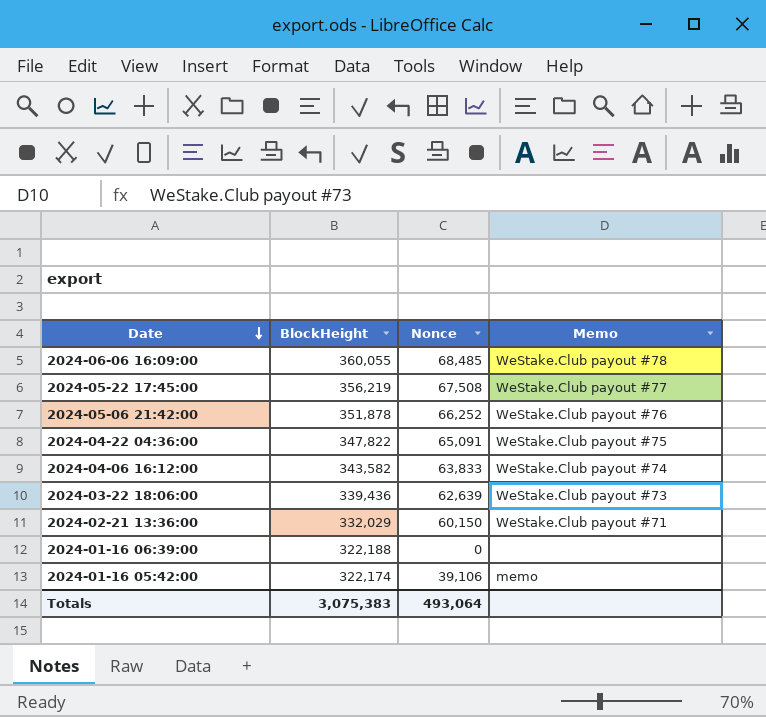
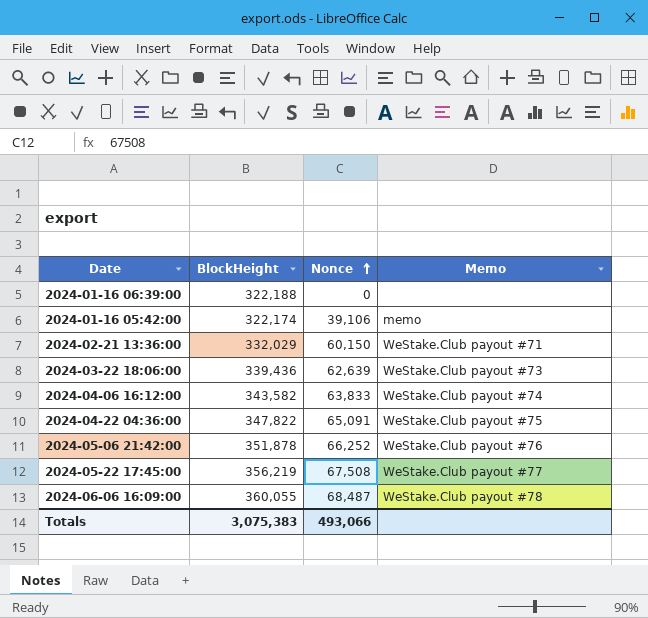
row order: Date descending -> Nonce ascending
2024-06-06 16:09:00 | Nonce: 68,485 -> 68,487
Totals | Nonce: 493,064 -> 493,066

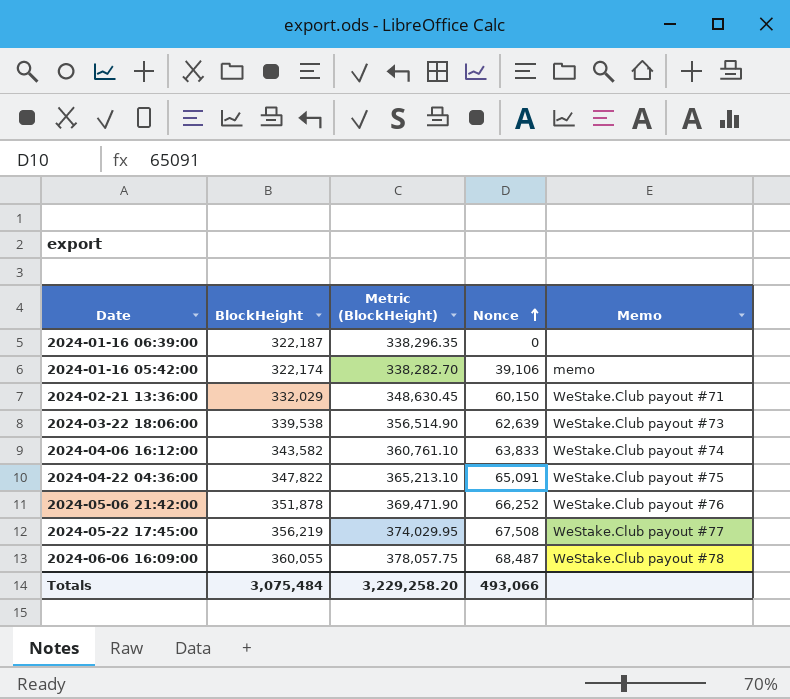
column Metric (BlockHeight) | formula: none -> [BlockHeight] * 1.05
2024-01-16 06:39:00 | BlockHeight: 322,188 -> 322,187
2024-03-22 18:06:00 | BlockHeight: 339,436 -> 339,538
Totals | BlockHeight: 3,075,383 -> 3,075,484

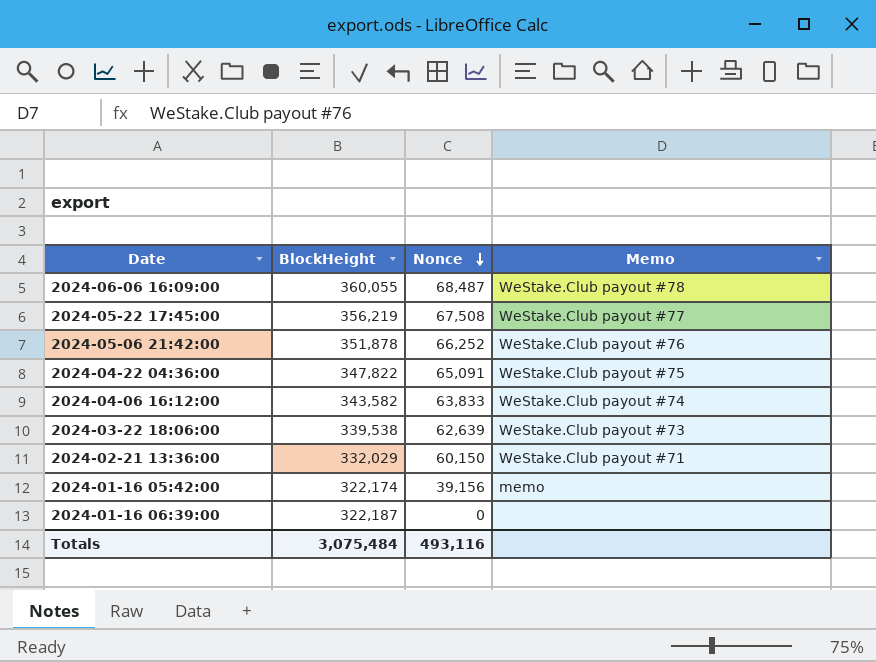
row order: Nonce ascending -> Nonce descending
column Metric (BlockHeight) | formula: [BlockHeight] * 1.05 -> none
2024-01-16 05:42:00 | Nonce: 39,106 -> 39,156
Totals | Nonce: 493,066 -> 493,116

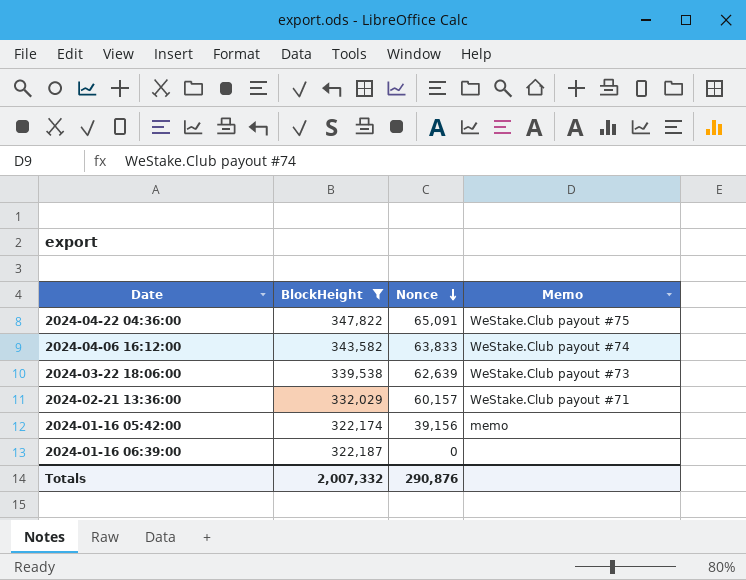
filter: none -> BlockHeight <= 347,822
2024-02-21 13:36:00 | Nonce: 60,150 -> 60,157
Totals | BlockHeight: 3,075,484 -> 2,007,332
Totals | Nonce: 493,116 -> 290,876

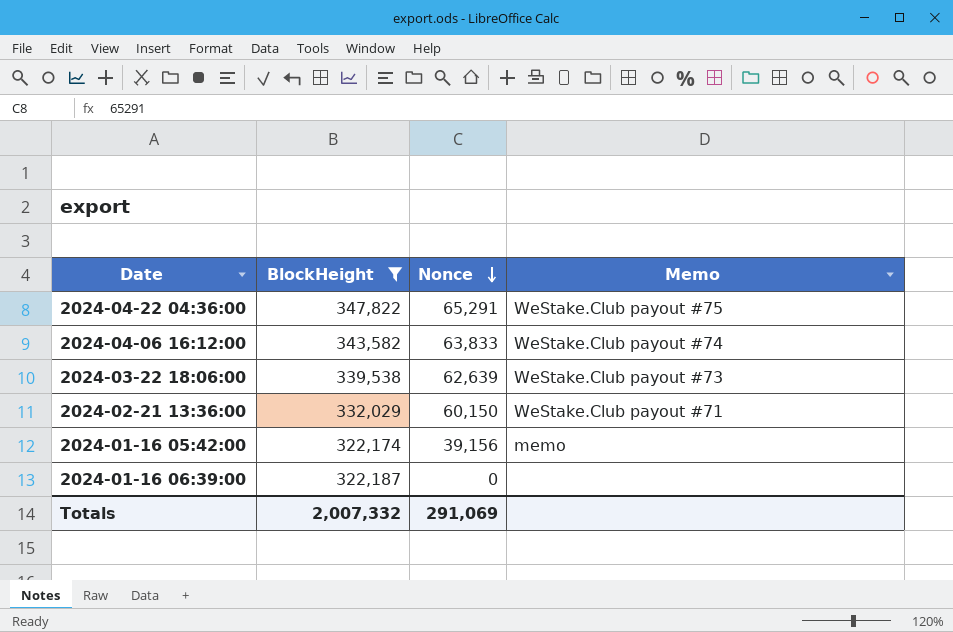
2024-04-22 04:36:00 | Nonce: 65,091 -> 65,291
2024-02-21 13:36:00 | Nonce: 60,157 -> 60,150
Totals | Nonce: 290,876 -> 291,069

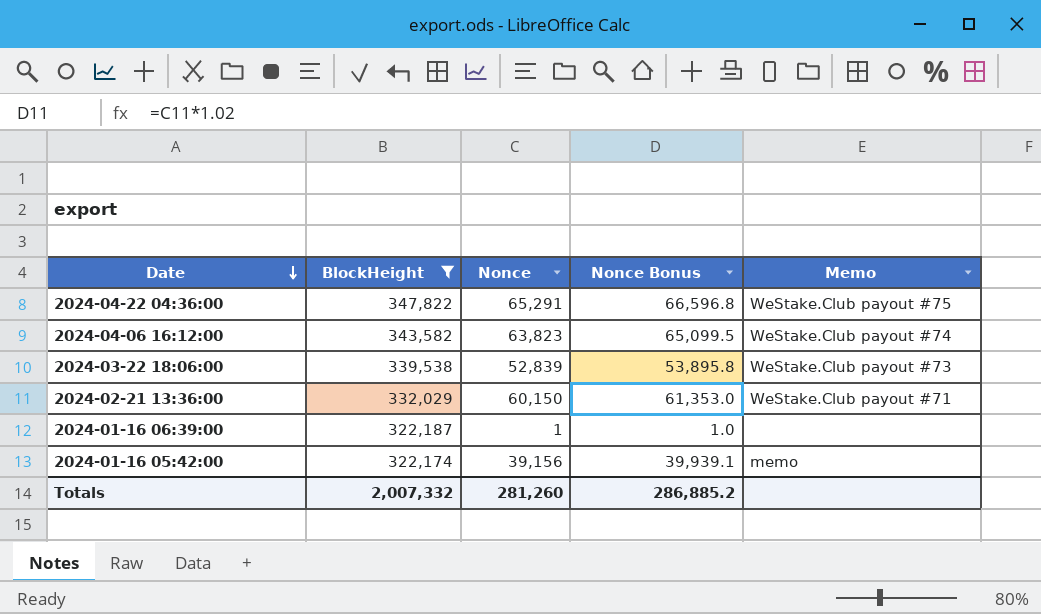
row order: Nonce descending -> Date descending
column Nonce Bonus | formula: none -> [Nonce] * 1.02
2024-04-06 16:12:00 | Nonce: 63,833 -> 63,823
2024-03-22 18:06:00 | Nonce: 62,639 -> 52,839
2024-01-16 06:39:00 | Nonce: 0 -> 1
Totals | Nonce: 291,069 -> 281,260

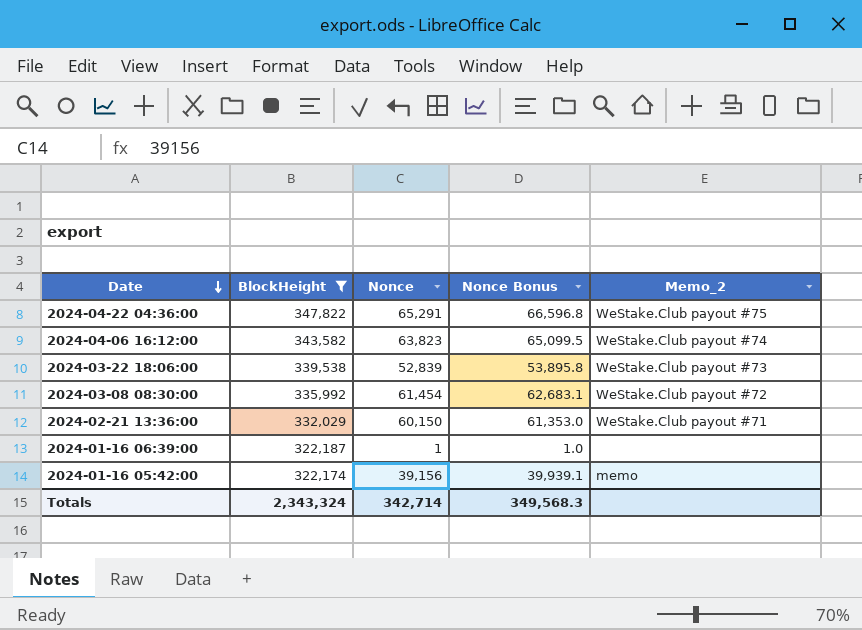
column name: Memo -> Memo_2
row 2024-03-08 08:30:00: none -> 335,992 | 61,454 | 62,683.1 | WeStake.Club payout #72
Totals | BlockHeight: 2,007,332 -> 2,343,324
Totals | Nonce: 281,260 -> 342,714
Totals | Nonce Bonus: 286,885.2 -> 349,568.3

